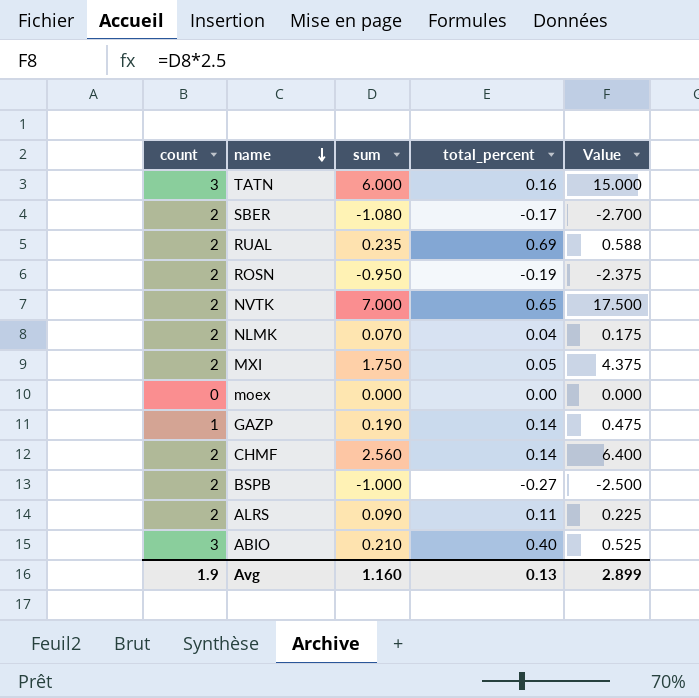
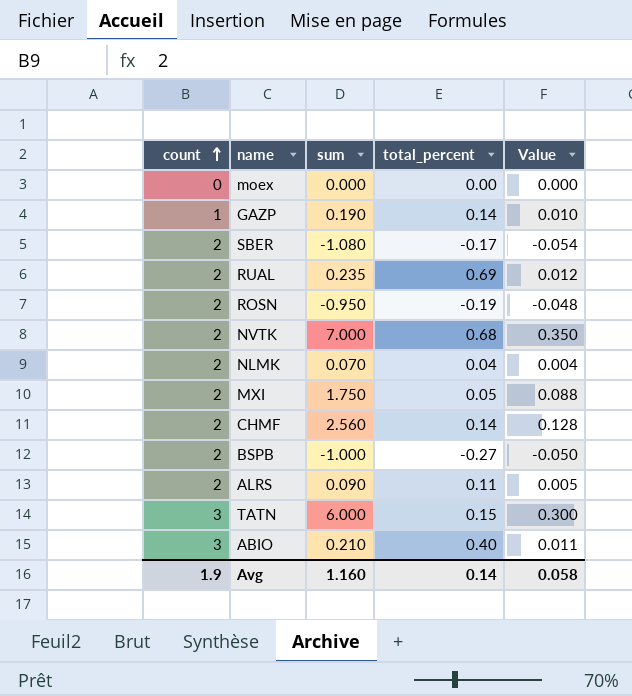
row order: name descending -> count ascending
column Value | formula: [sum] * 2.5 -> [sum] * 0.05
NVTK | total_percent: 0.65 -> 0.68
TATN | total_percent: 0.16 -> 0.15
Avg | total_percent: 0.13 -> 0.14
Avg | Value: 2.899 -> 0.058

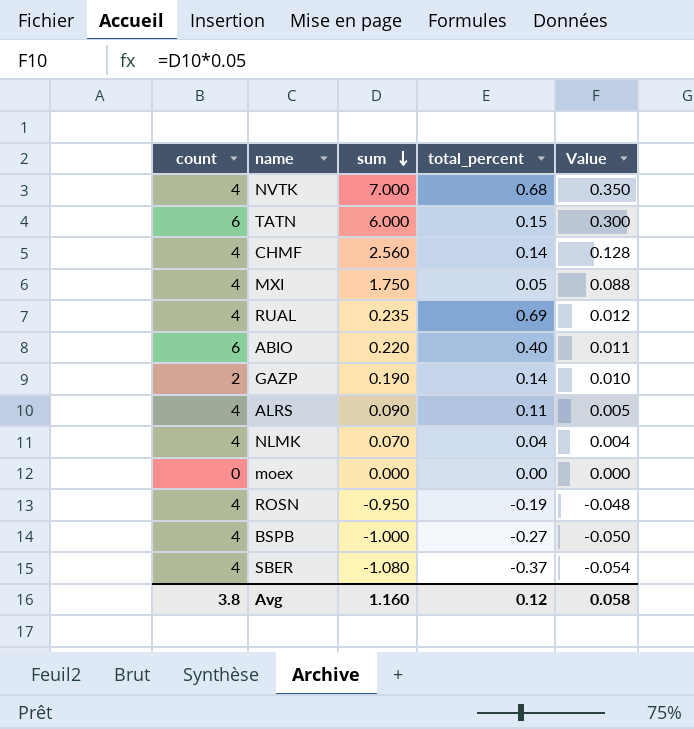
row order: count ascending -> sum descending
NVTK | count: 2 -> 4
TATN | count: 3 -> 6
CHMF | count: 2 -> 4
MXI | count: 2 -> 4
RUAL | count: 2 -> 4
ABIO | count: 3 -> 6
ABIO | sum: 0.210 -> 0.220
GAZP | count: 1 -> 2
ALRS | count: 2 -> 4
NLMK | count: 2 -> 4
ROSN | count: 2 -> 4
BSPB | count: 2 -> 4
SBER | count: 2 -> 4
SBER | total_percent: -0.17 -> -0.37
Avg | count: 1.9 -> 3.8
Avg | total_percent: 0.14 -> 0.12

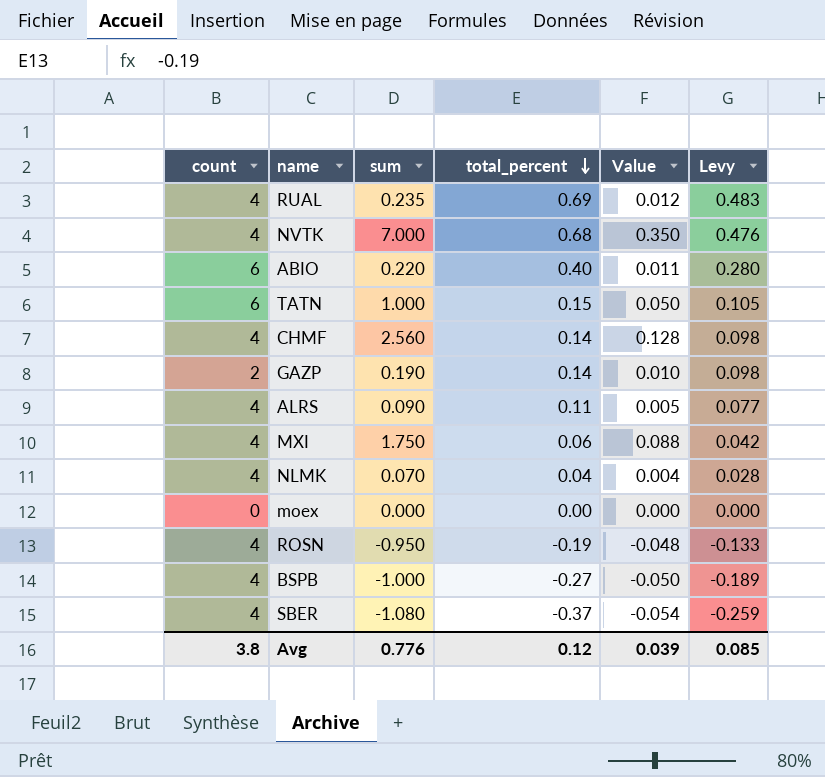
row order: sum descending -> total_percent descending
column Levy | formula: none -> [total_percent] * 0.7
TATN | sum: 6.000 -> 1.000
TATN | Value: 0.300 -> 0.050
MXI | total_percent: 0.05 -> 0.06
Avg | sum: 1.160 -> 0.776
Avg | Value: 0.058 -> 0.039

